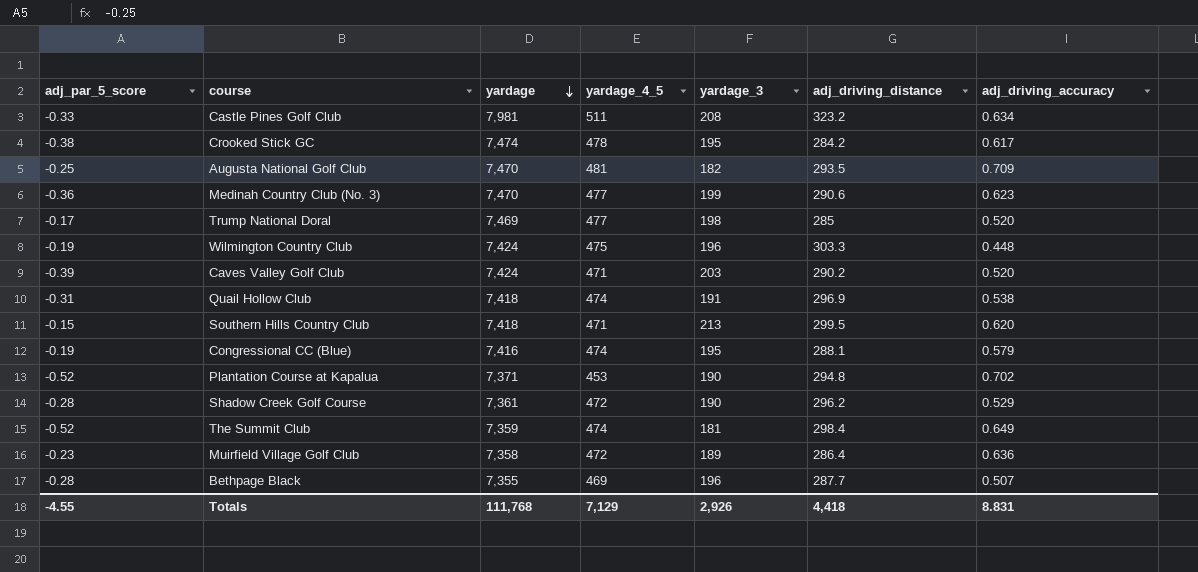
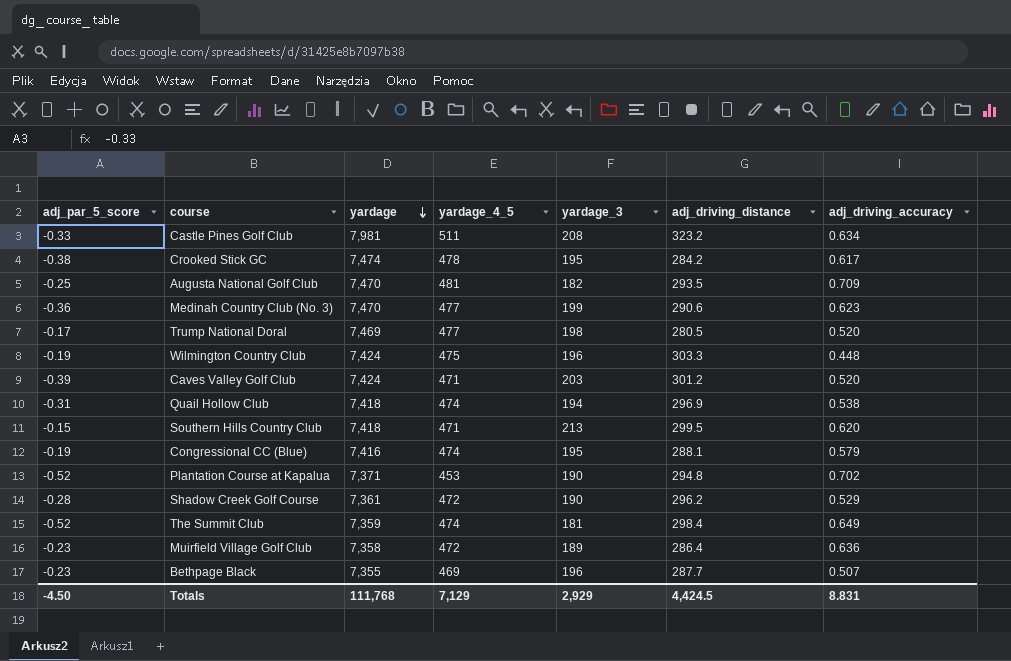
Trump National Doral | adj_driving_distance: 285 -> 280.5
Caves Valley Golf Club | adj_driving_distance: 290.2 -> 301.2
Quail Hollow Club | yardage_3: 191 -> 194
Bethpage Black | adj_par_5_score: -0.28 -> -0.23
Totals | adj_par_5_score: -4.55 -> -4.50
Totals | yardage_3: 2,926 -> 2,929
Totals | adj_driving_distance: 4,418 -> 4,424.5

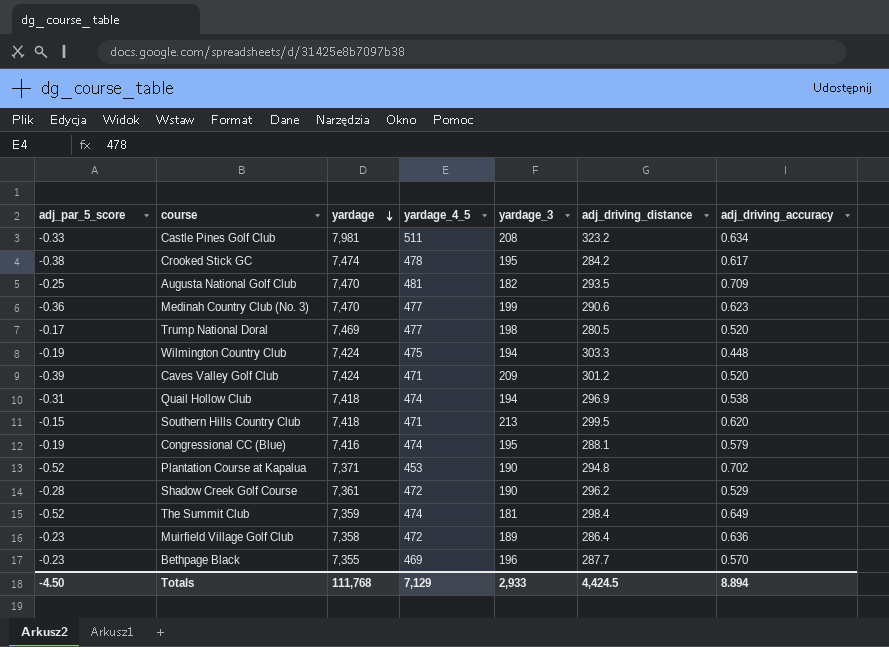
Wilmington Country Club | yardage_3: 196 -> 194
Caves Valley Golf Club | yardage_3: 203 -> 209
Bethpage Black | adj_driving_accuracy: 0.507 -> 0.570
Totals | yardage_3: 2,929 -> 2,933
Totals | adj_driving_accuracy: 8.831 -> 8.894

